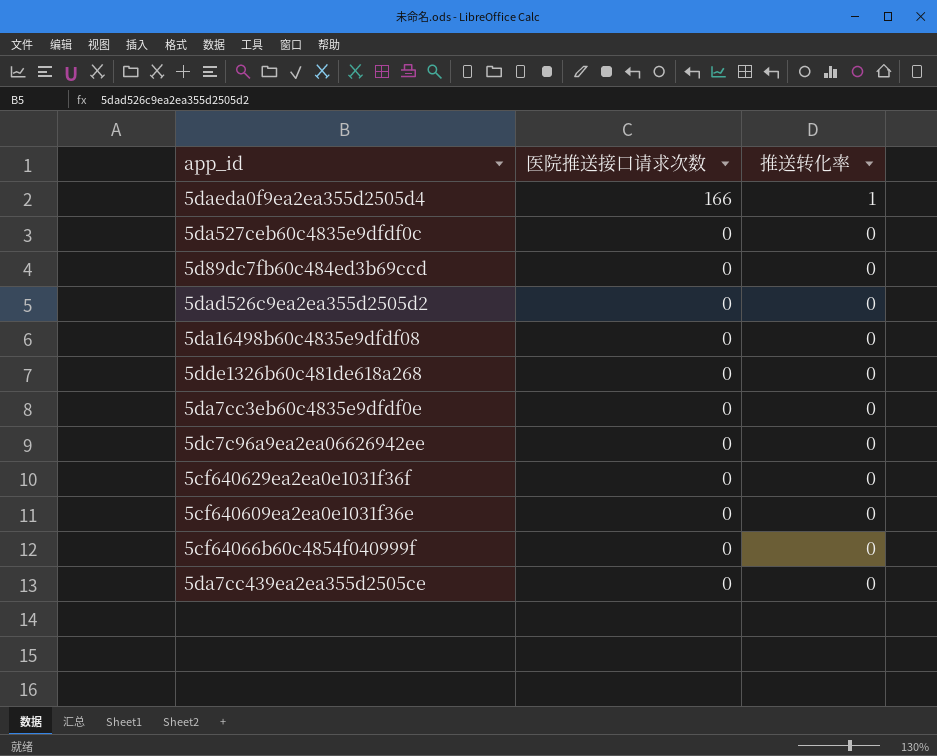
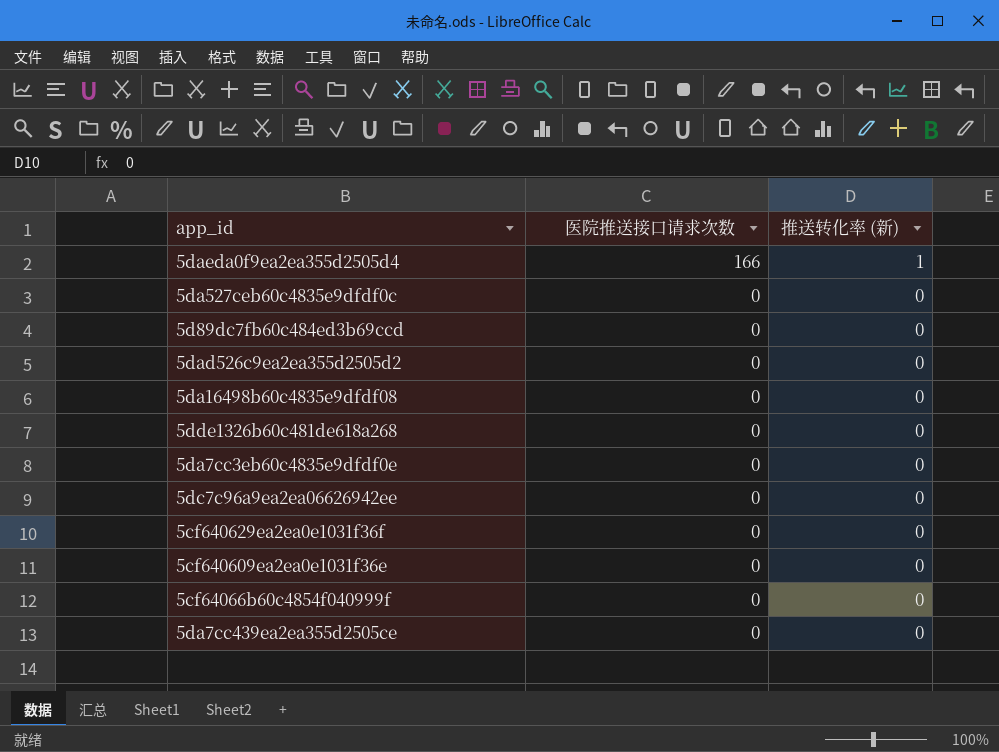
column name: 推送转化率 -> 推送转化率 (新)

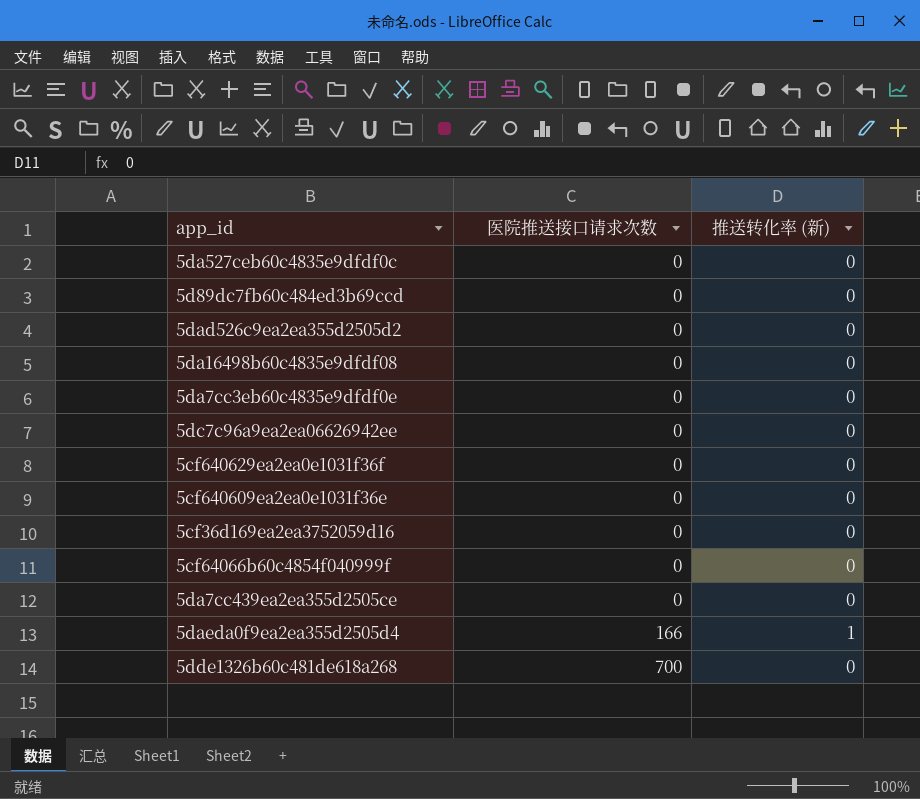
row order: 医院推送接口请求次数 descending -> 医院推送接口请求次数 ascending
row 5cf36d169ea2ea3752059d16: none -> 0 | 0
5dde1326b60c481de618a268 | 医院推送接口请求次数: 0 -> 700

